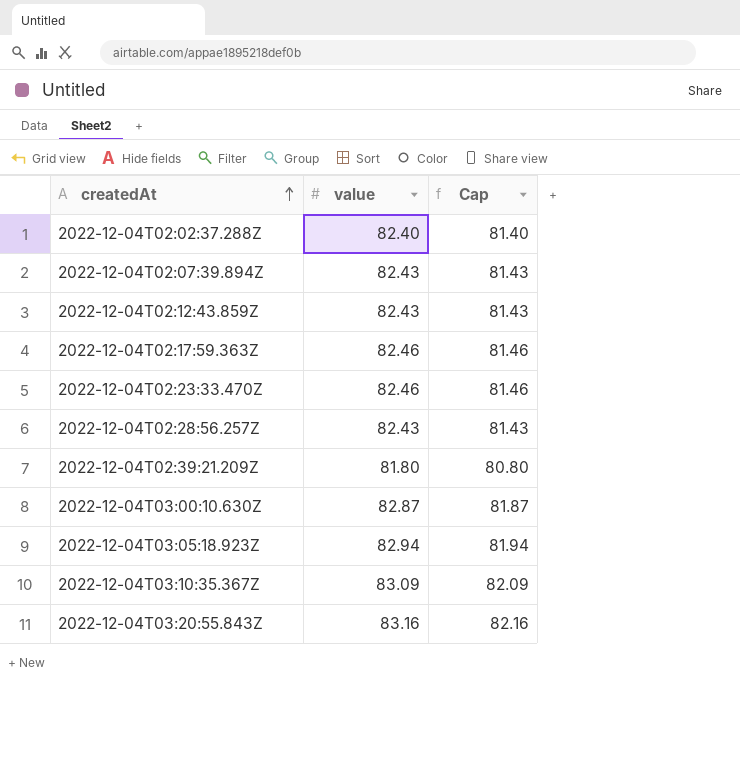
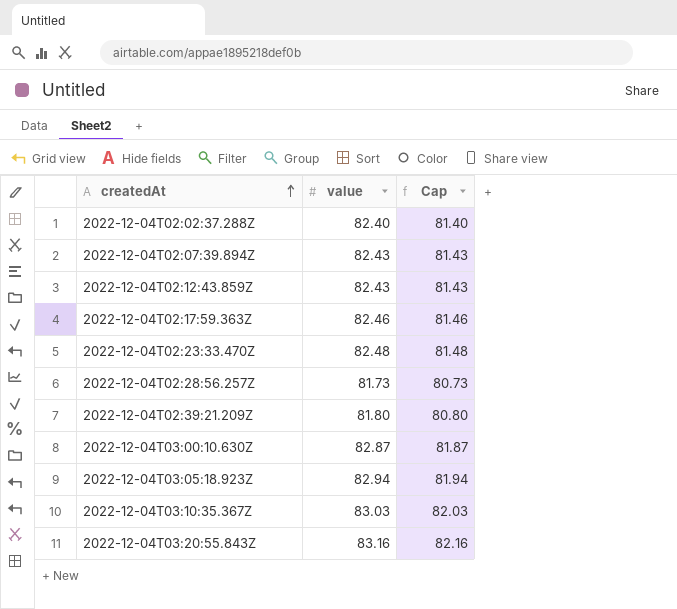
2022-12-04T02:23:33.470Z | value: 82.46 -> 82.48
2022-12-04T02:23:33.470Z | Cap: 81.46 -> 81.48
2022-12-04T02:28:56.257Z | value: 82.43 -> 81.73
2022-12-04T02:28:56.257Z | Cap: 81.43 -> 80.73
2022-12-04T03:10:35.367Z | value: 83.09 -> 83.03
2022-12-04T03:10:35.367Z | Cap: 82.09 -> 82.03

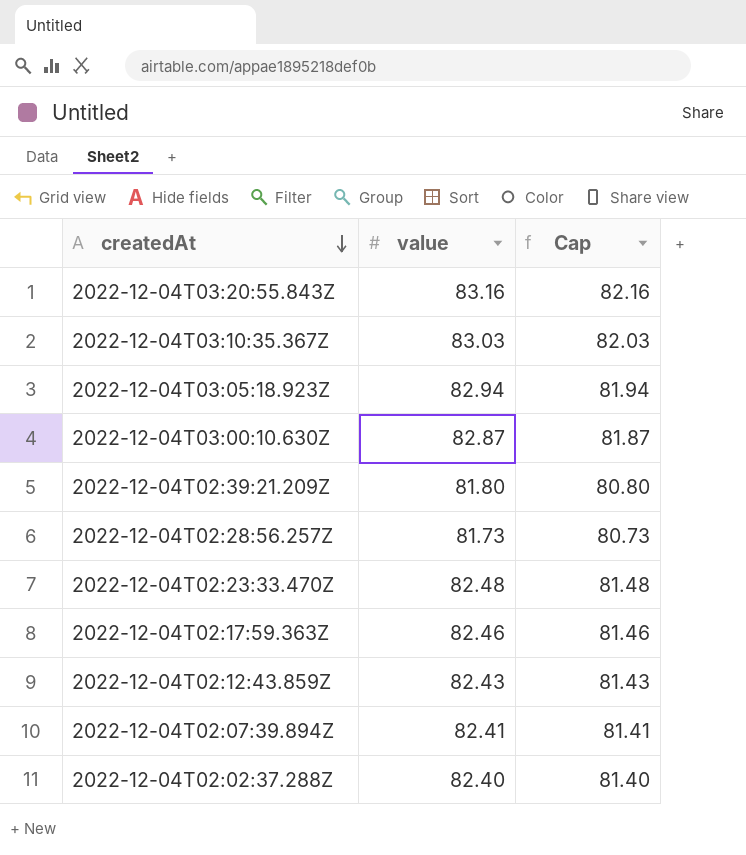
row order: createdAt ascending -> createdAt descending
2022-12-04T02:07:39.894Z | value: 82.43 -> 82.41
2022-12-04T02:07:39.894Z | Cap: 81.43 -> 81.41

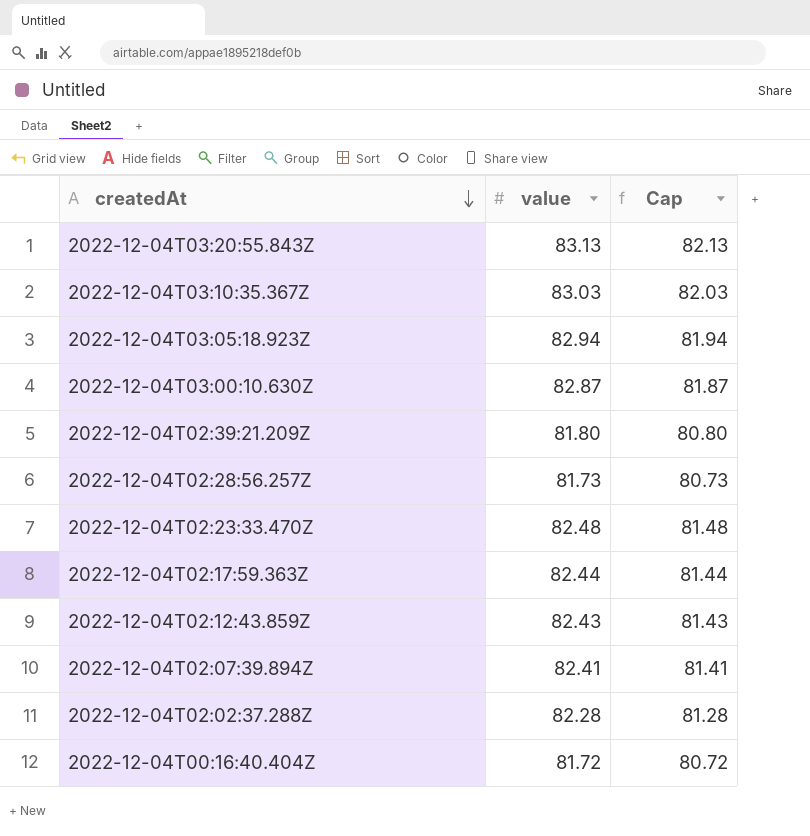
2022-12-04T03:20:55.843Z | value: 83.16 -> 83.13
2022-12-04T03:20:55.843Z | Cap: 82.16 -> 82.13
2022-12-04T02:17:59.363Z | value: 82.46 -> 82.44
2022-12-04T02:17:59.363Z | Cap: 81.46 -> 81.44
2022-12-04T02:02:37.288Z | value: 82.40 -> 82.28
2022-12-04T02:02:37.288Z | Cap: 81.40 -> 81.28
row 2022-12-04T00:16:40.404Z: none -> 81.72 | 80.72

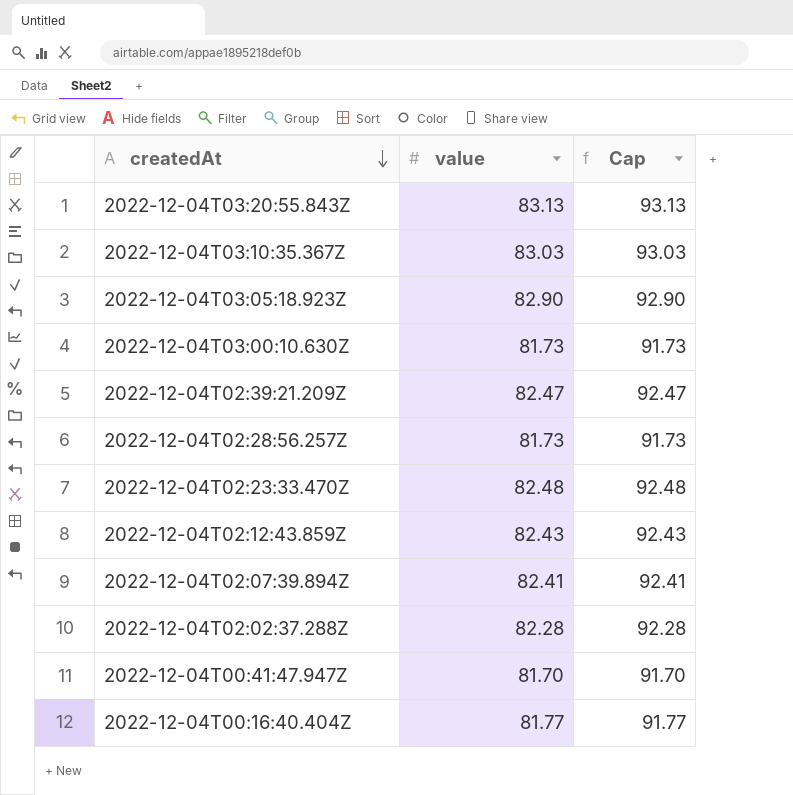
column Cap | formula: [value] - 1 -> [value] + 10
row 2022-12-04T02:17:59.363Z: 82.44 | 81.44 -> none
2022-12-04T03:05:18.923Z | value: 82.94 -> 82.90
2022-12-04T03:00:10.630Z | value: 82.87 -> 81.73
2022-12-04T02:39:21.209Z | value: 81.80 -> 82.47
row 2022-12-04T00:41:47.947Z: none -> 81.70 | 91.70
2022-12-04T00:16:40.404Z | value: 81.72 -> 81.77

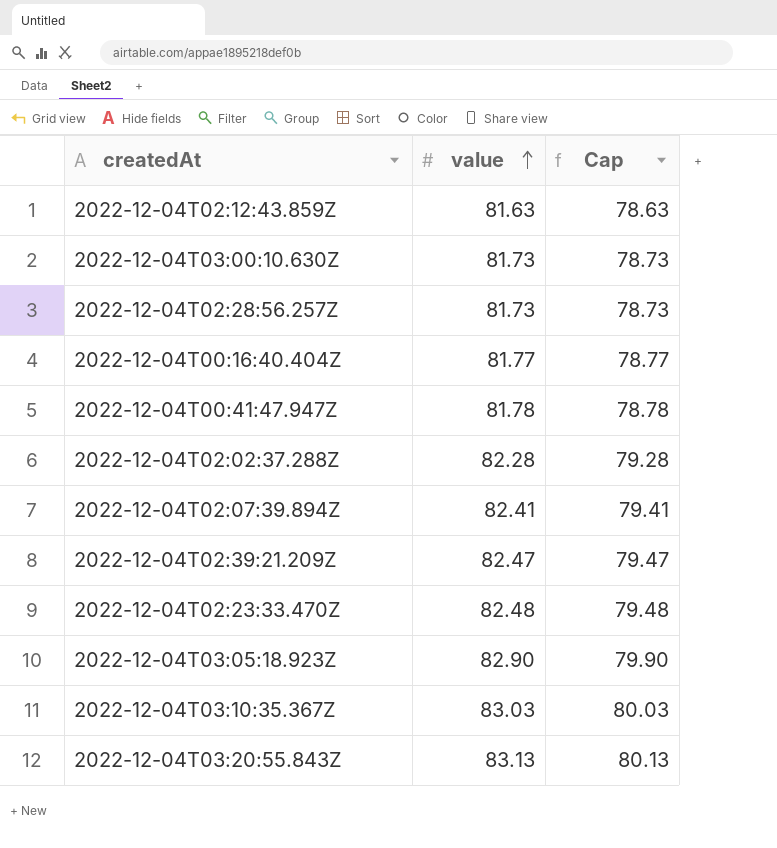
row order: createdAt descending -> value ascending
column Cap | formula: [value] + 10 -> [value] - 3
2022-12-04T02:12:43.859Z | value: 82.43 -> 81.63
2022-12-04T00:41:47.947Z | value: 81.70 -> 81.78

